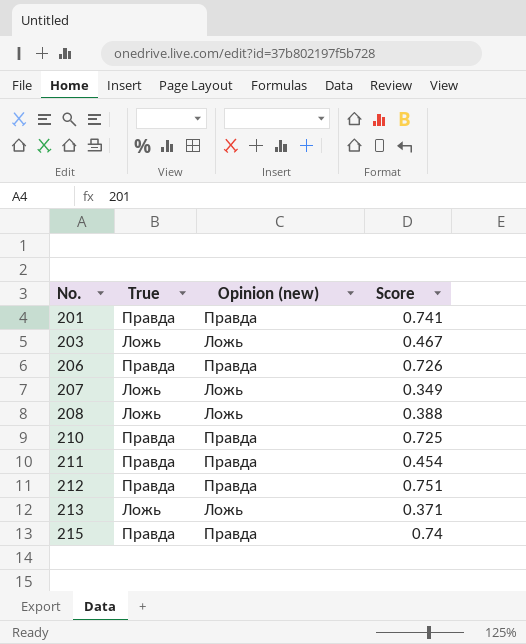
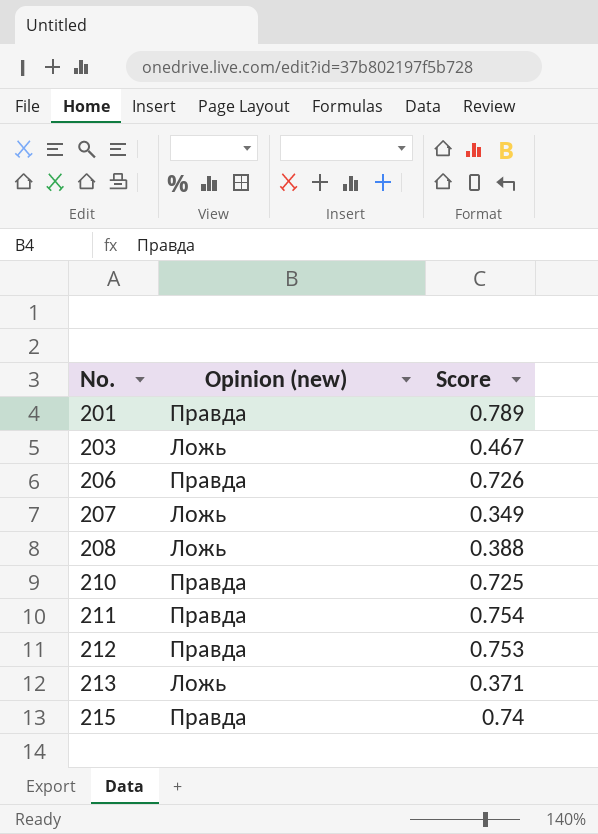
column True | position: 2 -> none
201 | Score: 0.741 -> 0.789
211 | Score: 0.454 -> 0.754
212 | Score: 0.751 -> 0.753

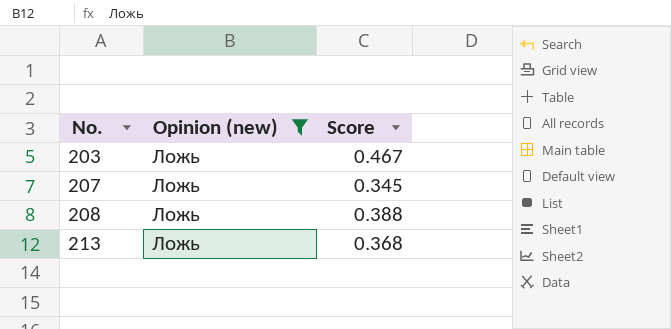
filter: none -> Opinion (new) = Ложь
207 | Score: 0.349 -> 0.345
213 | Score: 0.371 -> 0.368

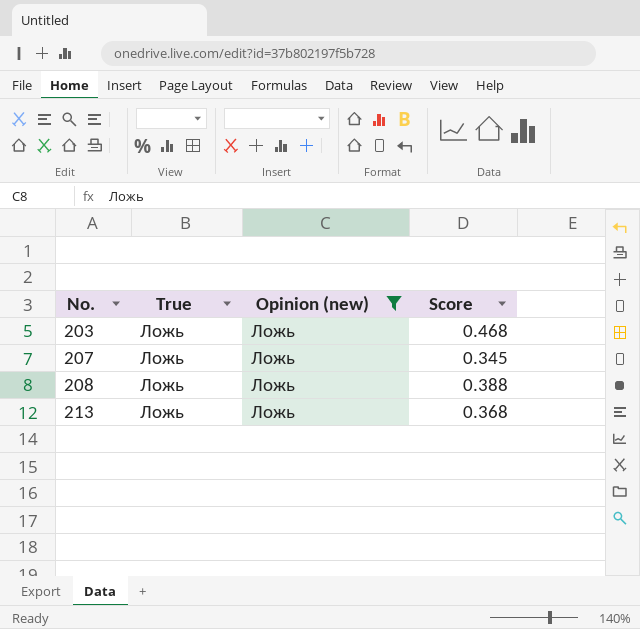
column True | position: none -> 2
203 | Score: 0.467 -> 0.468

